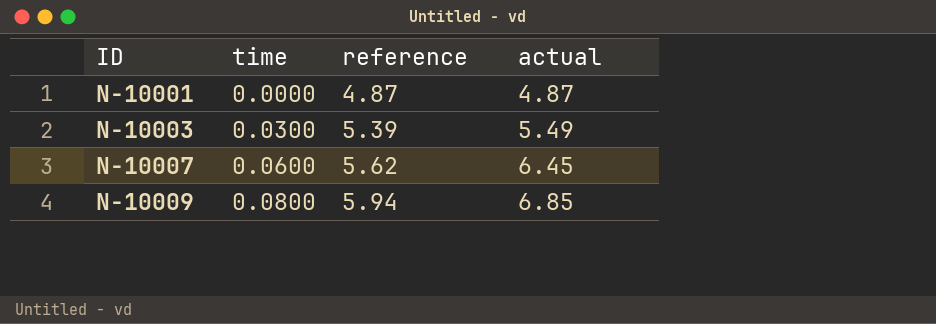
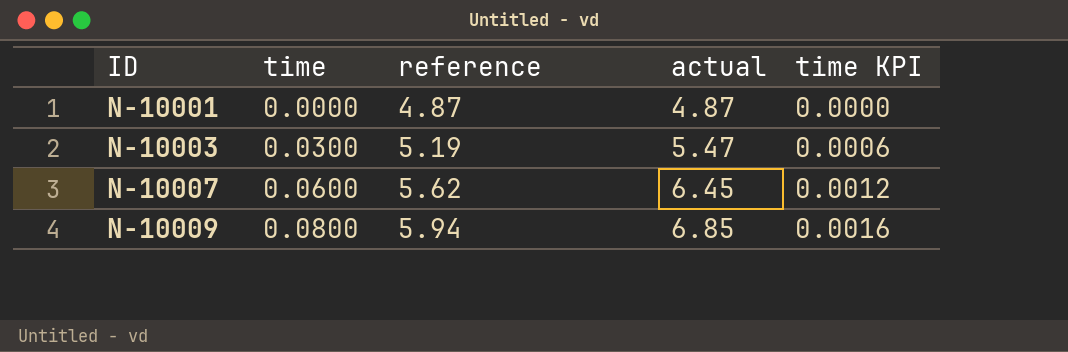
column time KPI | formula: none -> [time] * 0.02
N-10003 | reference: 5.39 -> 5.19
N-10003 | actual: 5.49 -> 5.47

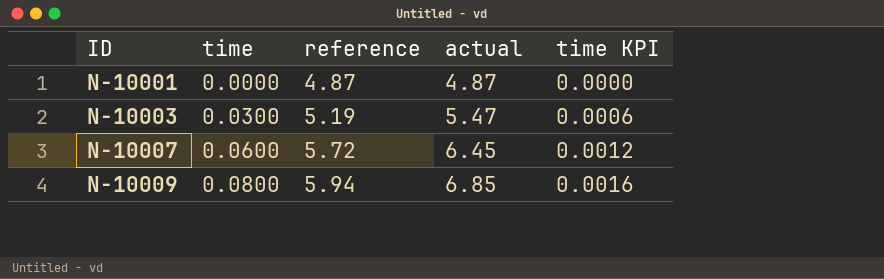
N-10007 | reference: 5.62 -> 5.72

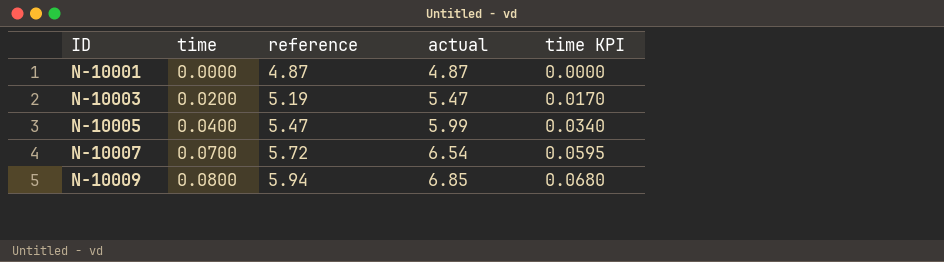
column time KPI | formula: [time] * 0.02 -> [time] * 0.85
N-10003 | time: 0.0300 -> 0.0200
row N-10005: none -> 0.0400 | 5.47 | 5.99 | 0.0340
N-10007 | time: 0.0600 -> 0.0700
N-10007 | actual: 6.45 -> 6.54

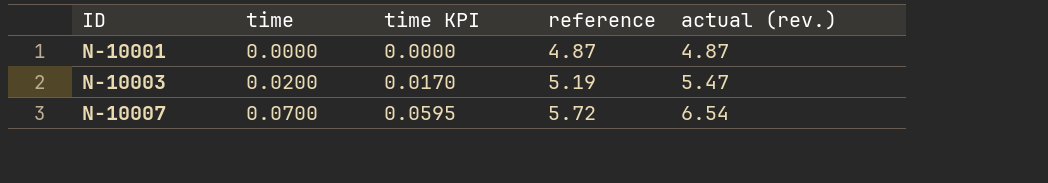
column time KPI | position: 5 -> 3
column name: actual -> actual (rev.)
row N-10005: 0.0400 | 5.47 | 5.99 | 0.0340 -> none
row N-10009: 0.0800 | 5.94 | 6.85 | 0.0680 -> none

